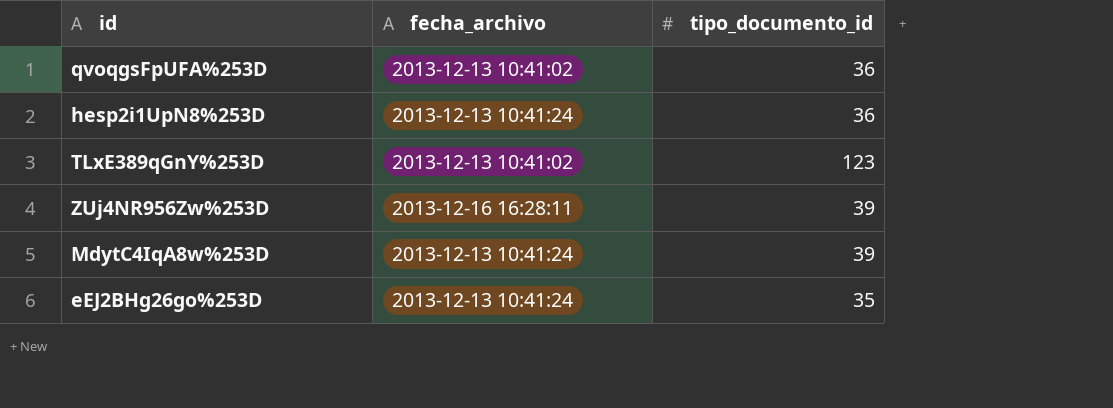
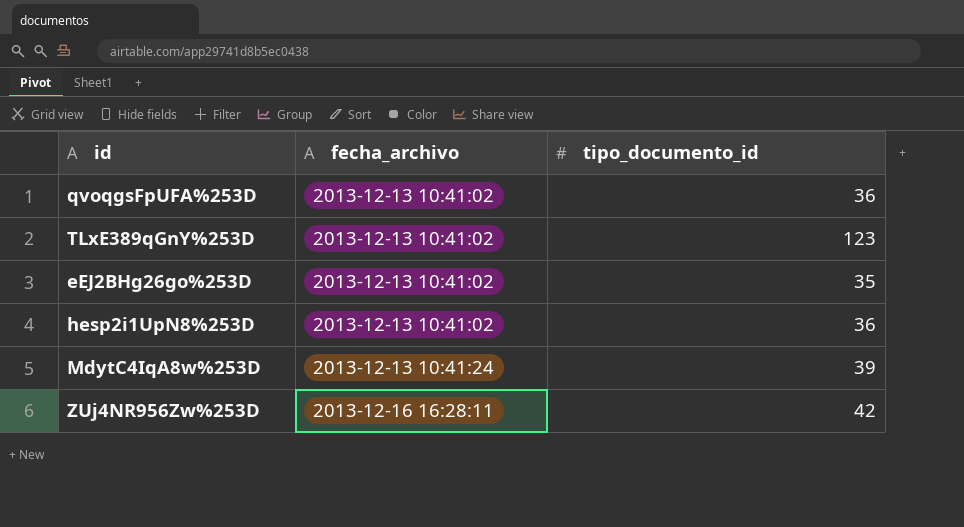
row order: none -> fecha_archivo ascending
eEJ2BHg26go%253D | fecha_archivo: 2013-12-13 10:41:24 -> 2013-12-13 10:41:02
hesp2i1UpN8%253D | fecha_archivo: 2013-12-13 10:41:24 -> 2013-12-13 10:41:02
ZUj4NR956Zw%253D | tipo_documento_id: 39 -> 42

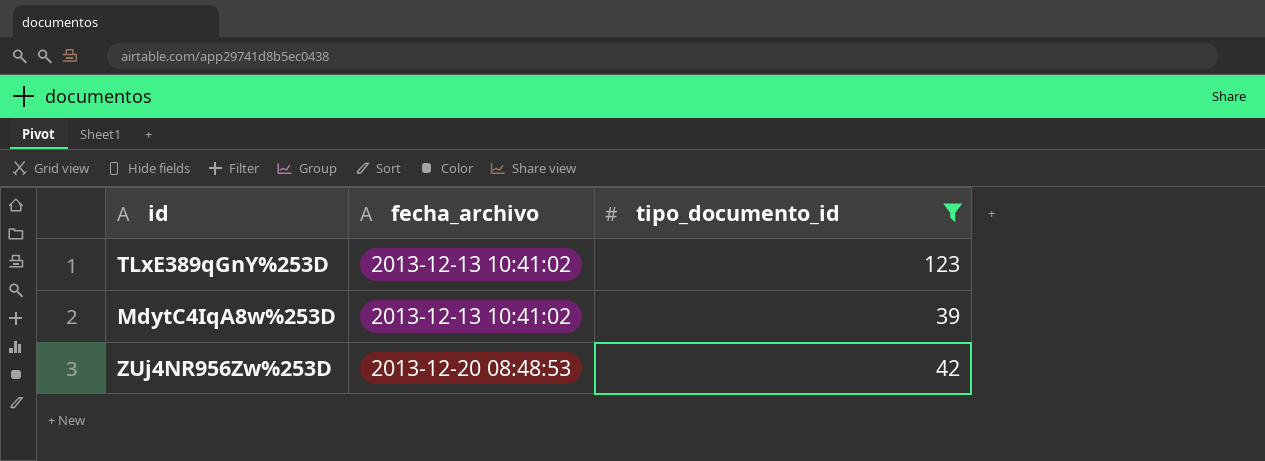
filter: none -> tipo_documento_id >= 39
MdytC4IqA8w%253D | fecha_archivo: 2013-12-13 10:41:24 -> 2013-12-13 10:41:02
ZUj4NR956Zw%253D | fecha_archivo: 2013-12-16 16:28:11 -> 2013-12-20 08:48:53

